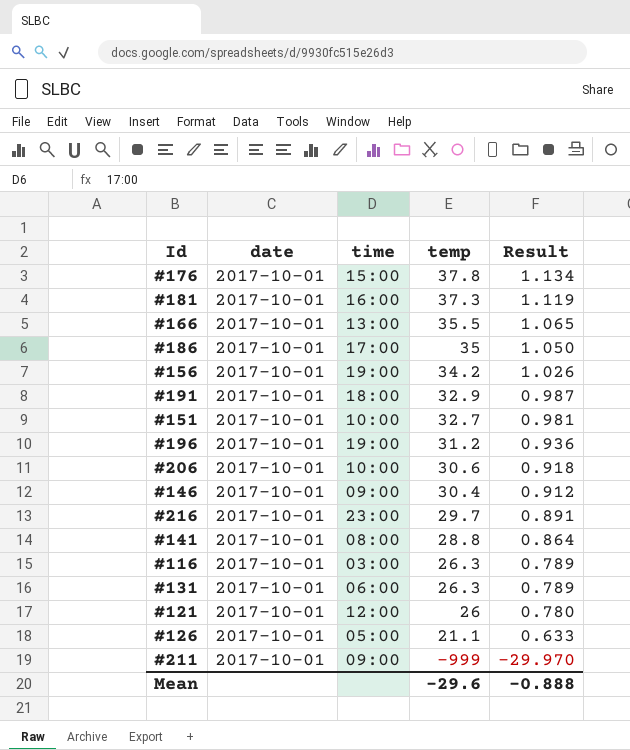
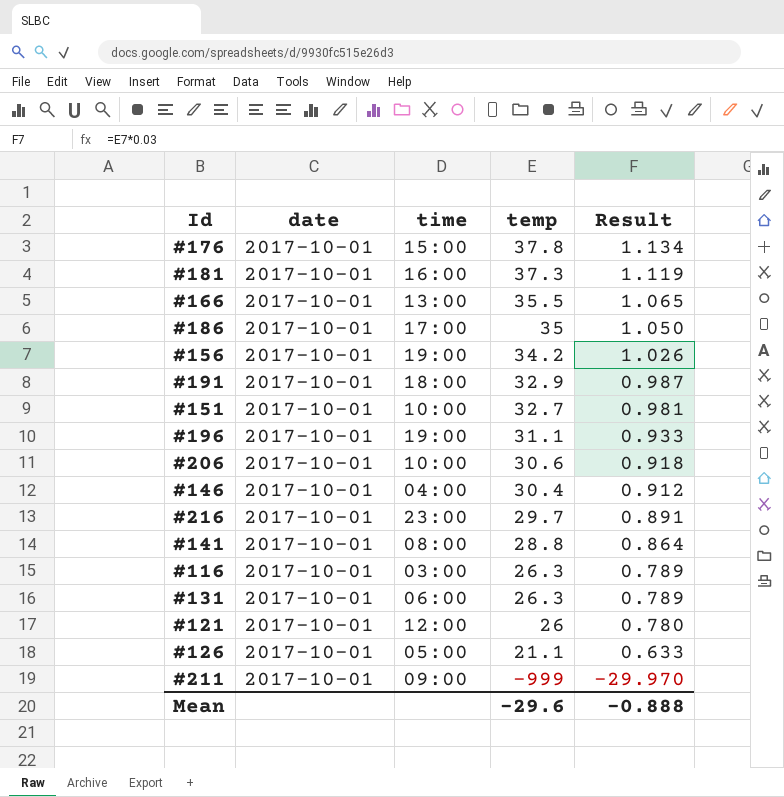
#196 | temp: 31.2 -> 31.1
#196 | Result: 0.936 -> 0.933
#146 | time: 09:00 -> 04:00

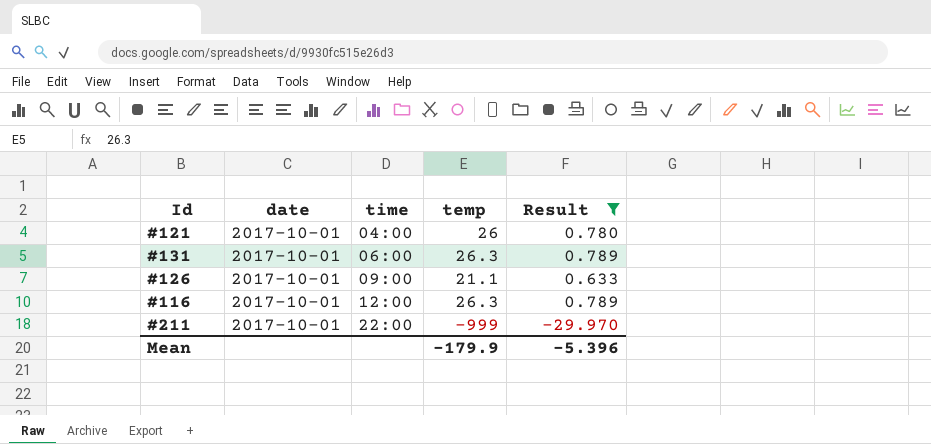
filter: none -> Result <= 0.789
row order: temp descending -> time ascending
#121 | time: 12:00 -> 04:00
#126 | time: 05:00 -> 09:00
#116 | time: 03:00 -> 12:00
#211 | time: 09:00 -> 22:00
Mean | temp: -29.6 -> -179.9
Mean | Result: -0.888 -> -5.396

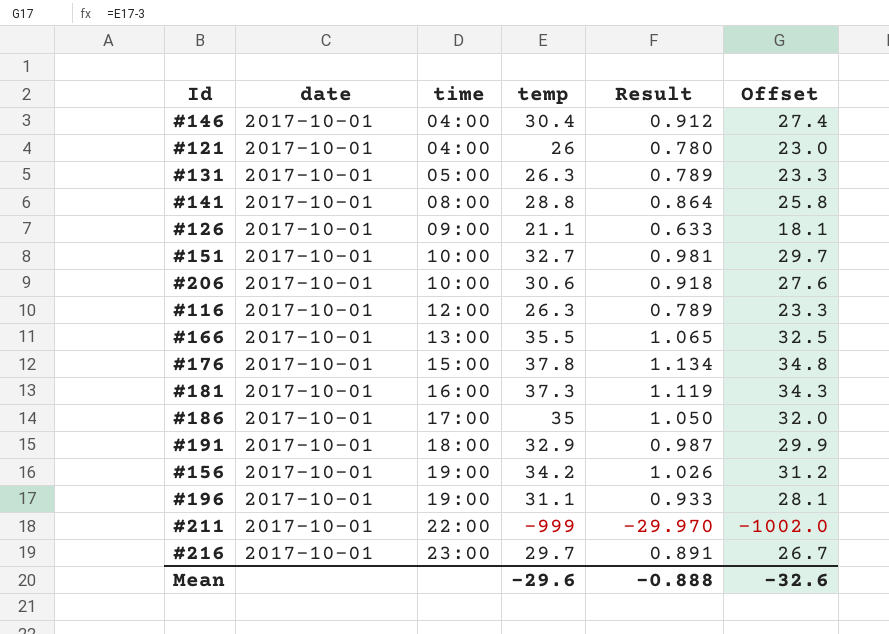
filter: Result <= 0.789 -> none
column Offset | formula: none -> [temp] - 3
#131 | time: 06:00 -> 05:00
Mean | temp: -179.9 -> -29.6
Mean | Result: -5.396 -> -0.888

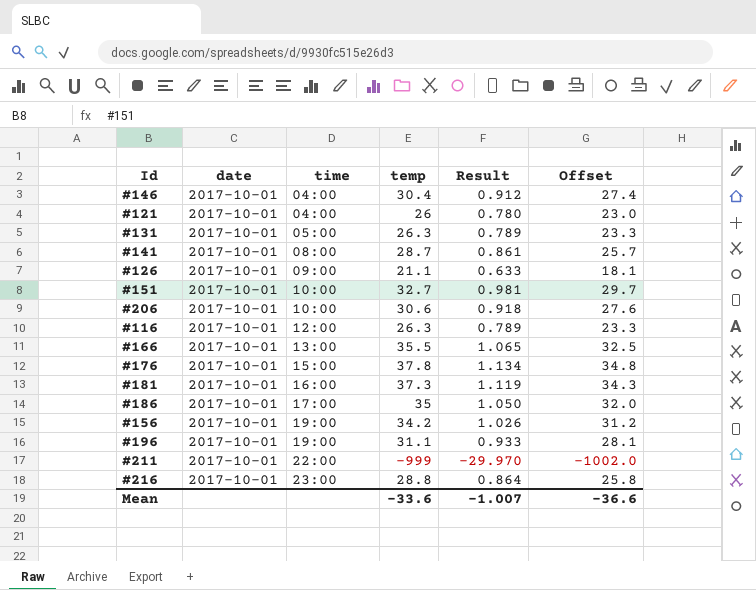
row #191: 2017-10-01 | 18:00 | 32.9 | 0.987 | 29.9 -> none
#141 | temp: 28.8 -> 28.7
#141 | Result: 0.864 -> 0.861
#141 | Offset: 25.8 -> 25.7
#216 | temp: 29.7 -> 28.8
#216 | Result: 0.891 -> 0.864
#216 | Offset: 26.7 -> 25.8
Mean | temp: -29.6 -> -33.6
Mean | Result: -0.888 -> -1.007
Mean | Offset: -32.6 -> -36.6

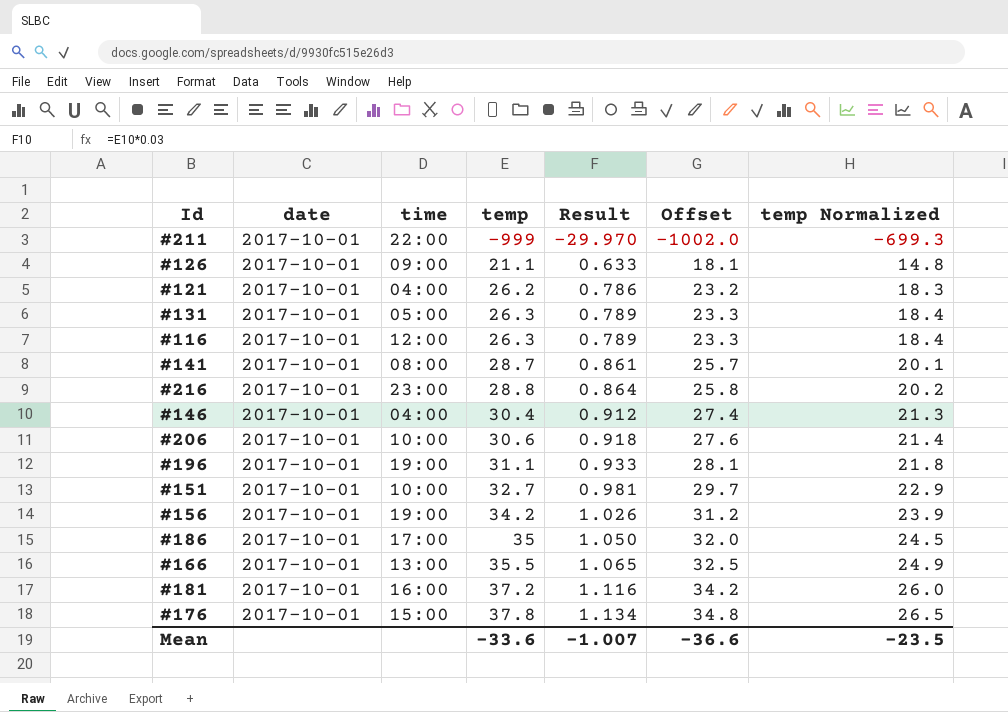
row order: time ascending -> temp ascending
column temp Normalized | formula: none -> [temp] * 0.7
#121 | temp: 26 -> 26.2
#121 | Result: 0.780 -> 0.786
#121 | Offset: 23.0 -> 23.2
#181 | temp: 37.3 -> 37.2
#181 | Result: 1.119 -> 1.116
#181 | Offset: 34.3 -> 34.2

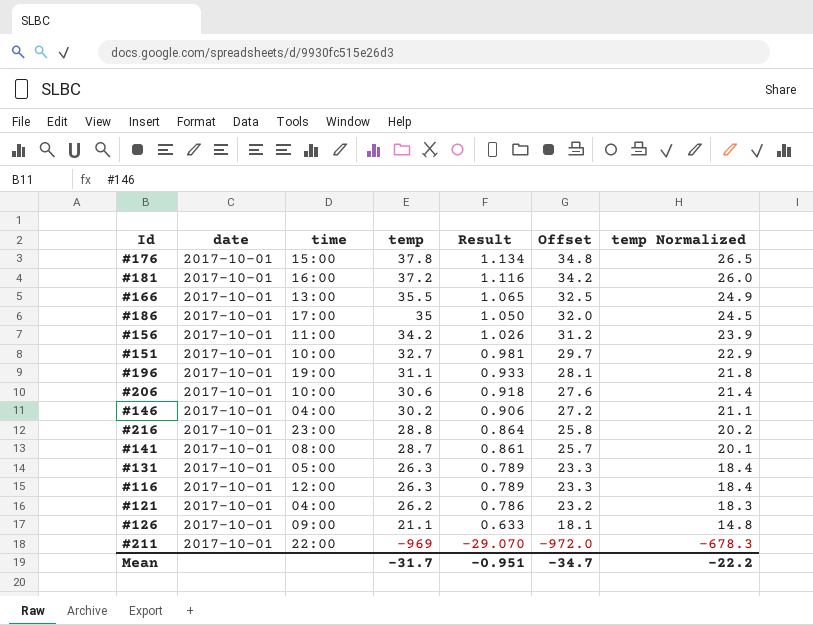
row order: temp ascending -> temp descending
#156 | time: 19:00 -> 11:00
#146 | temp: 30.4 -> 30.2
#146 | Result: 0.912 -> 0.906
#146 | Offset: 27.4 -> 27.2
#146 | temp Normalized: 21.3 -> 21.1
#211 | temp: -999 -> -969
#211 | Result: -29.970 -> -29.070
#211 | Offset: -1002.0 -> -972.0
#211 | temp Normalized: -699.3 -> -678.3
Mean | temp: -33.6 -> -31.7
Mean | Result: -1.007 -> -0.951
Mean | Offset: -36.6 -> -34.7
Mean | temp Normalized: -23.5 -> -22.2

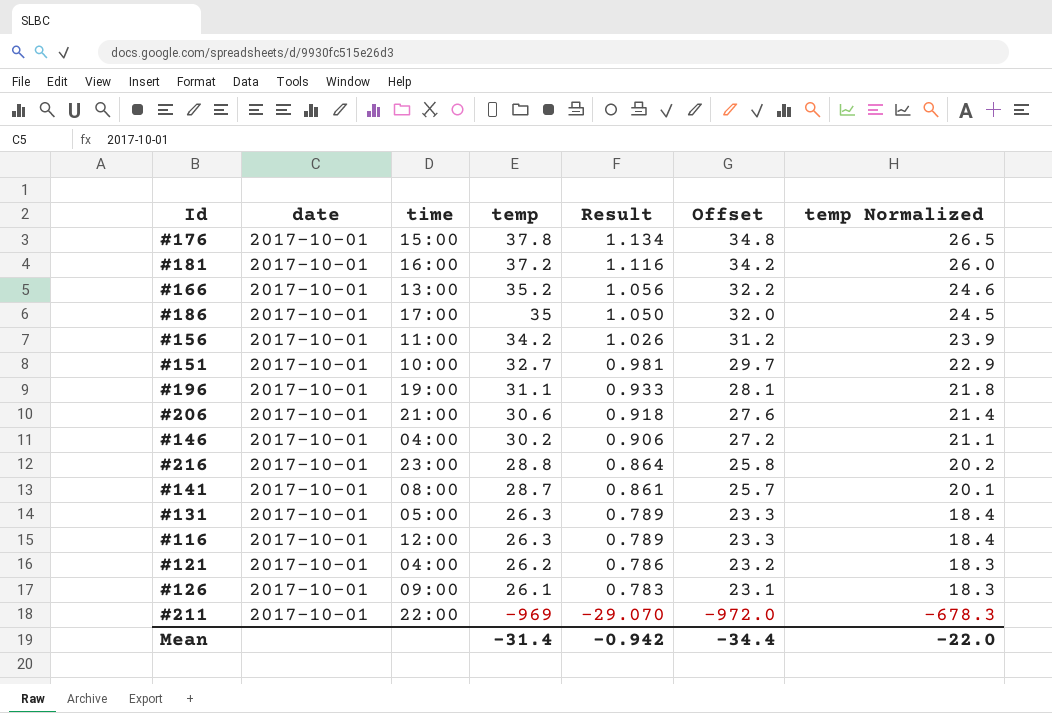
#166 | temp: 35.5 -> 35.2
#166 | Result: 1.065 -> 1.056
#166 | Offset: 32.5 -> 32.2
#166 | temp Normalized: 24.9 -> 24.6
#206 | time: 10:00 -> 21:00
#126 | temp: 21.1 -> 26.1
#126 | Result: 0.633 -> 0.783
#126 | Offset: 18.1 -> 23.1
#126 | temp Normalized: 14.8 -> 18.3
Mean | temp: -31.7 -> -31.4
Mean | Result: -0.951 -> -0.942
Mean | Offset: -34.7 -> -34.4
Mean | temp Normalized: -22.2 -> -22.0

